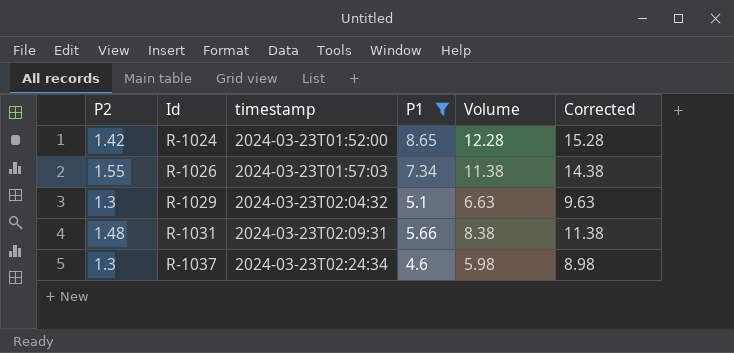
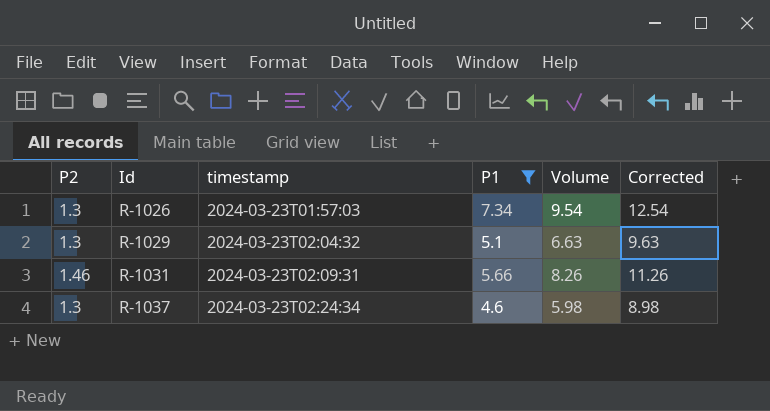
row R-1024: 1.42 | 2024-03-23T01:52:00 | 8.65 | 12.28 | 15.28 -> none
R-1026 | P2: 1.55 -> 1.3
R-1026 | Volume: 11.38 -> 9.54
R-1026 | Corrected: 14.38 -> 12.54
R-1031 | P2: 1.48 -> 1.46
R-1031 | Volume: 8.38 -> 8.26
R-1031 | Corrected: 11.38 -> 11.26

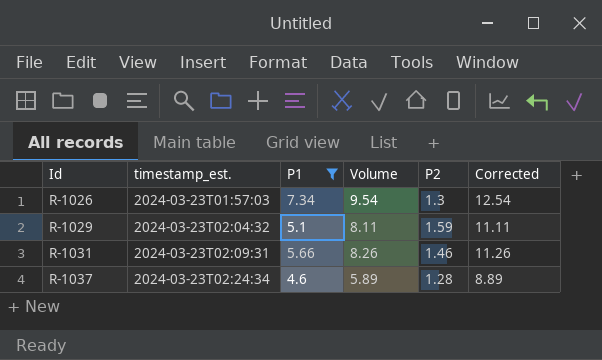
column name: timestamp -> timestamp_est.
column P2 | position: 1 -> 5
R-1029 | Volume: 6.63 -> 8.11
R-1029 | P2: 1.3 -> 1.59
R-1029 | Corrected: 9.63 -> 11.11
R-1037 | Volume: 5.98 -> 5.89
R-1037 | P2: 1.3 -> 1.28
R-1037 | Corrected: 8.98 -> 8.89

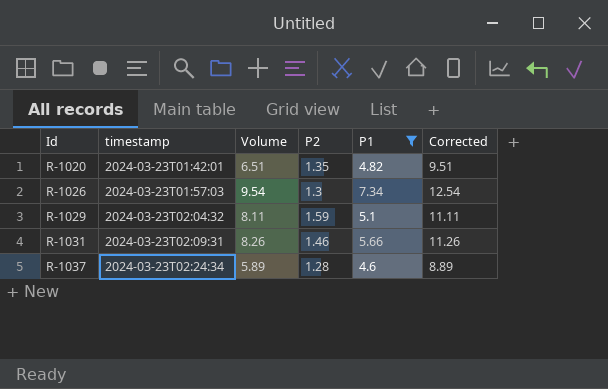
column name: timestamp_est. -> timestamp
column P1 | position: 3 -> 5
row R-1020: none -> 2024-03-23T01:42:01 | 6.51 | 1.35 | 4.82 | 9.51

